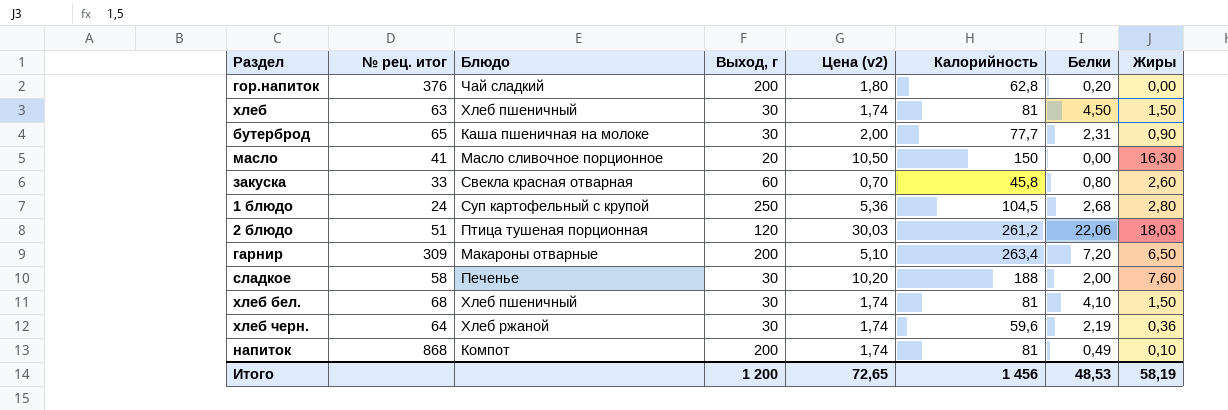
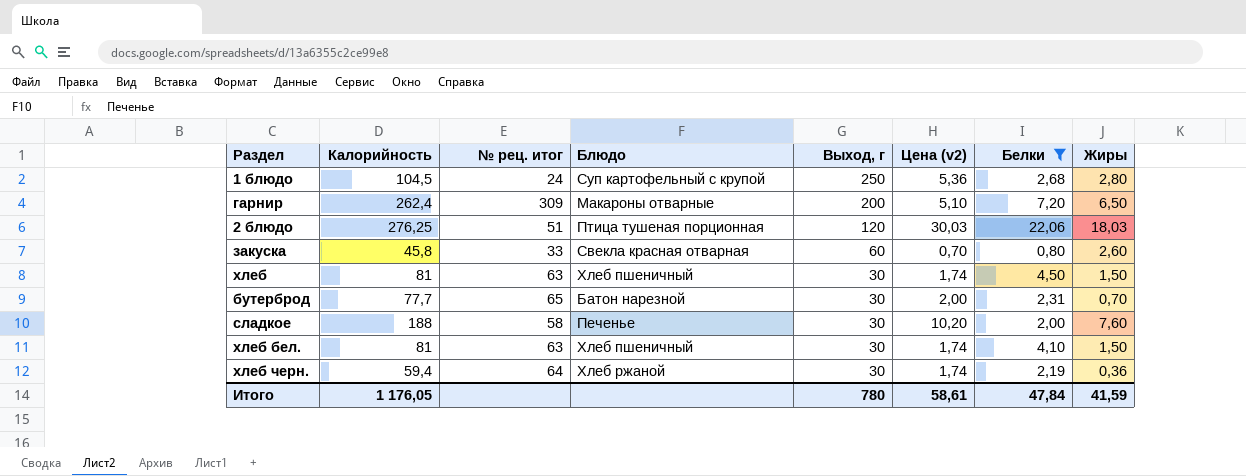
filter: none -> Белки >= 0,80
row order: none -> Выход, г descending
column Калорийность | position: 6 -> 2
гарнир | Калорийность: 263,4 -> 262,4
2 блюдо | Калорийность: 261,2 -> 276,25
бутерброд | Блюдо: Каша пшеничная на молоке -> Батон нарезной
бутерброд | Жиры: 0,90 -> 0,70
хлеб бел. | № рец. итог: 68 -> 63
хлеб черн. | Калорийность: 59,6 -> 59,4
Итого | Калорийность: 1 456 -> 1 176,05
Итого | Выход, г: 1 200 -> 780
Итого | Цена (v2): 72,65 -> 58,61
Итого | Белки: 48,53 -> 47,84
Итого | Жиры: 58,19 -> 41,59

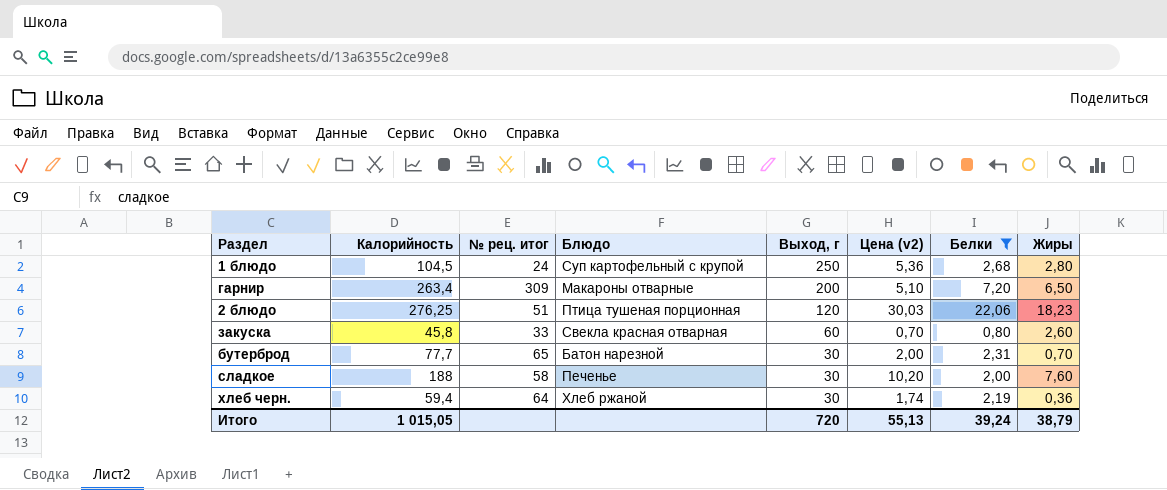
row хлеб: 81 | 63 | Хлеб пшеничный | 30 | 1,74 | 4,50 | 1,50 -> none
row хлеб бел.: 81 | 63 | Хлеб пшеничный | 30 | 1,74 | 4,10 | 1,50 -> none
гарнир | Калорийность: 262,4 -> 263,4
2 блюдо | Жиры: 18,03 -> 18,23
Итого | Калорийность: 1 176,05 -> 1 015,05
Итого | Выход, г: 780 -> 720
Итого | Цена (v2): 58,61 -> 55,13
Итого | Белки: 47,84 -> 39,24
Итого | Жиры: 41,59 -> 38,79

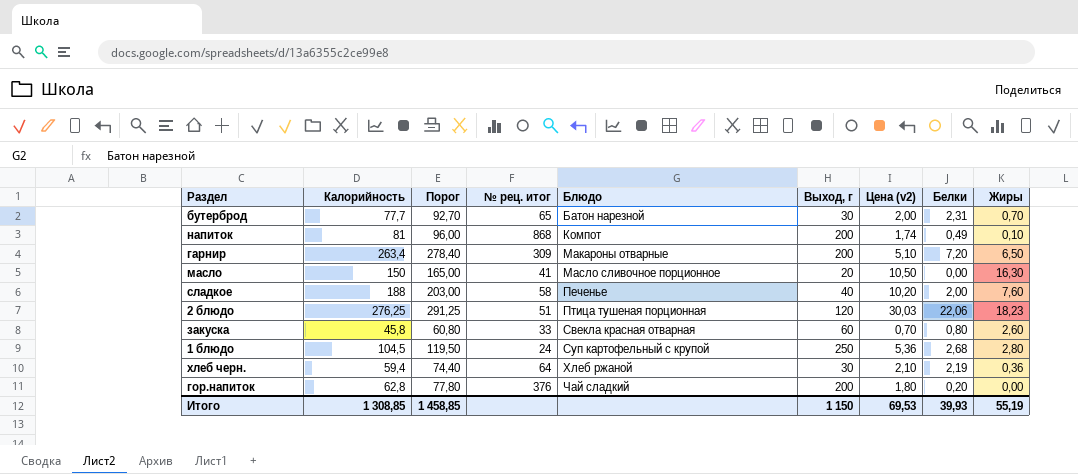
filter: Белки >= 0,80 -> none
row order: Выход, г descending -> Блюдо ascending
column Порог | formula: none -> [Калорийность] + 15
сладкое | Выход, г: 30 -> 40
хлеб черн. | Цена (v2): 1,74 -> 2,10
Итого | Калорийность: 1 015,05 -> 1 308,85
Итого | Выход, г: 720 -> 1 150
Итого | Цена (v2): 55,13 -> 69,53
Итого | Белки: 39,24 -> 39,93
Итого | Жиры: 38,79 -> 55,19

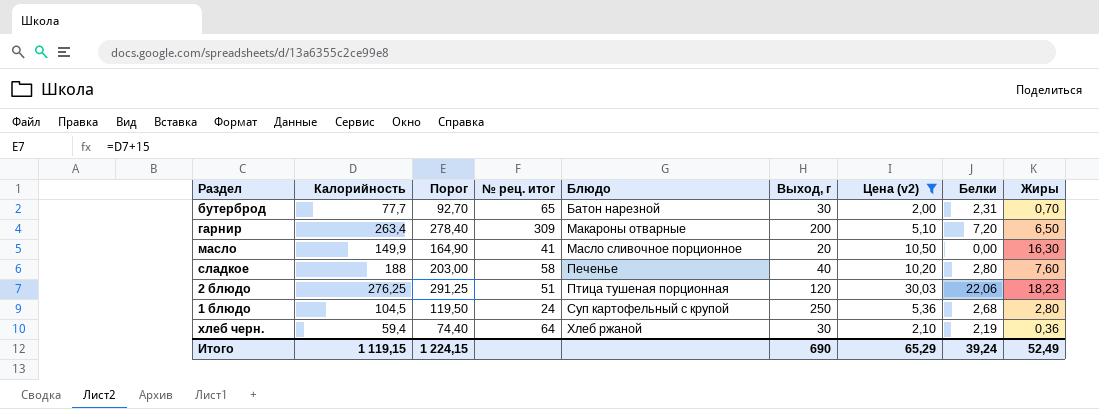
filter: none -> Цена (v2) >= 2,00
масло | Калорийность: 150 -> 149,9
масло | Порог: 165,00 -> 164,90
сладкое | Белки: 2,00 -> 2,80
Итого | Калорийность: 1 308,85 -> 1 119,15
Итого | Порог: 1 458,85 -> 1 224,15
Итого | Выход, г: 1 150 -> 690
Итого | Цена (v2): 69,53 -> 65,29
Итого | Белки: 39,93 -> 39,24
Итого | Жиры: 55,19 -> 52,49

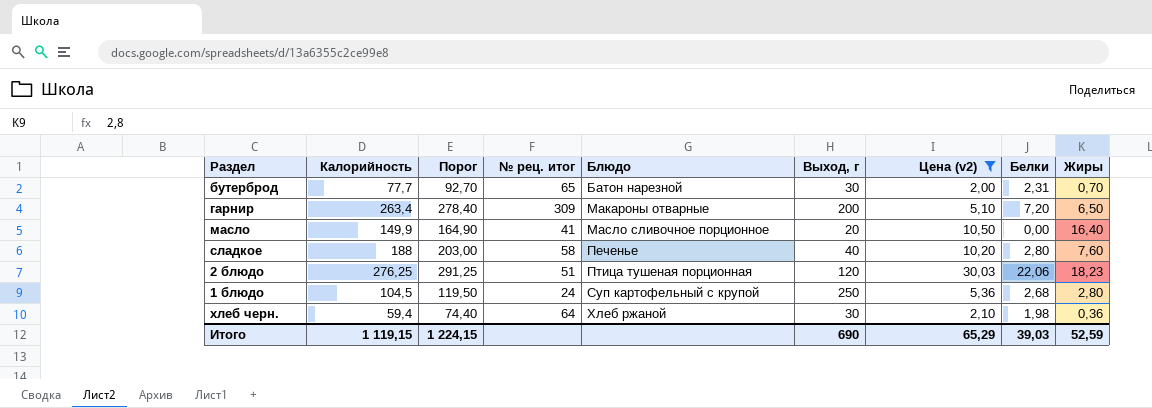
масло | Жиры: 16,30 -> 16,40
хлеб черн. | Белки: 2,19 -> 1,98
Итого | Белки: 39,24 -> 39,03
Итого | Жиры: 52,49 -> 52,59

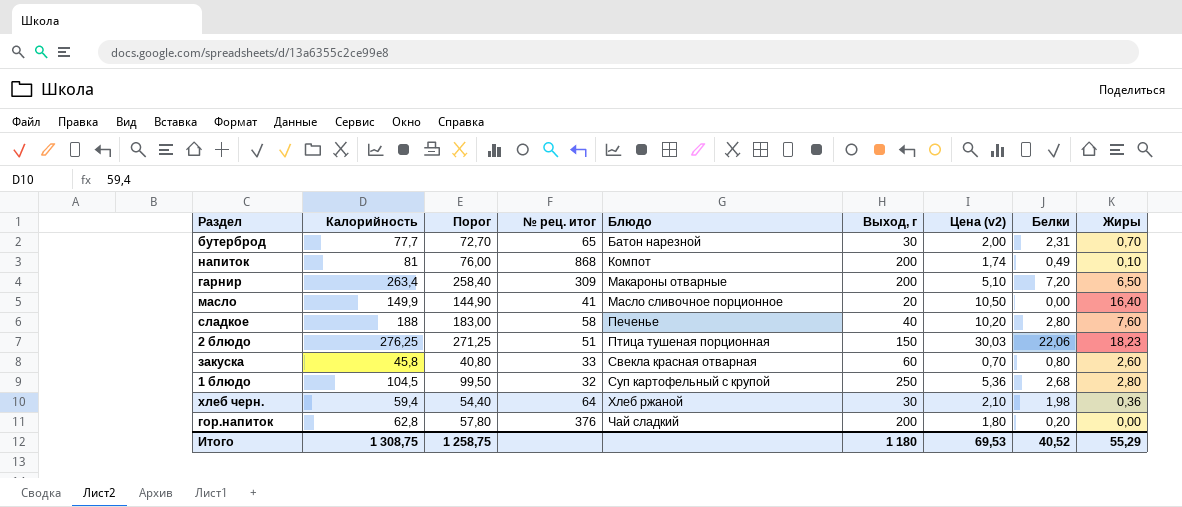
filter: Цена (v2) >= 2,00 -> none
column Порог | formula: [Калорийность] + 15 -> [Калорийность] - 5
2 блюдо | Выход, г: 120 -> 150
1 блюдо | № рец. итог: 24 -> 32
Итого | Калорийность: 1 119,15 -> 1 308,75
Итого | Порог: 1 224,15 -> 1 258,75
Итого | Выход, г: 690 -> 1 180
Итого | Цена (v2): 65,29 -> 69,53
Итого | Белки: 39,03 -> 40,52
Итого | Жиры: 52,59 -> 55,29

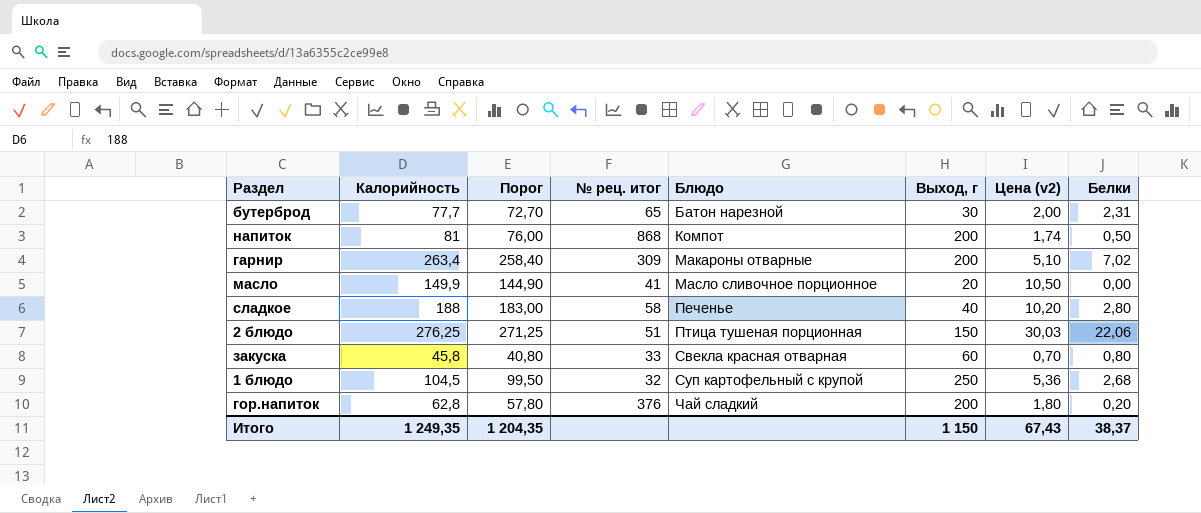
column Жиры | position: 9 -> none
row хлеб черн.: 59,4 | 54,40 | 64 | Хлеб ржаной | 30 | 2,10 | 1,98 | 0,36 -> none
напиток | Белки: 0,49 -> 0,50
гарнир | Белки: 7,20 -> 7,02
Итого | Калорийность: 1 308,75 -> 1 249,35
Итого | Порог: 1 258,75 -> 1 204,35
Итого | Выход, г: 1 180 -> 1 150
Итого | Цена (v2): 69,53 -> 67,43
Итого | Белки: 40,52 -> 38,37

